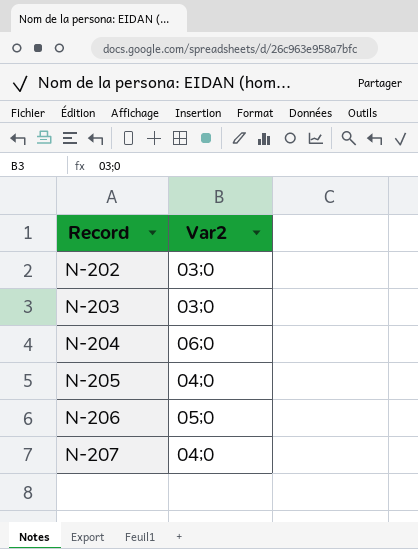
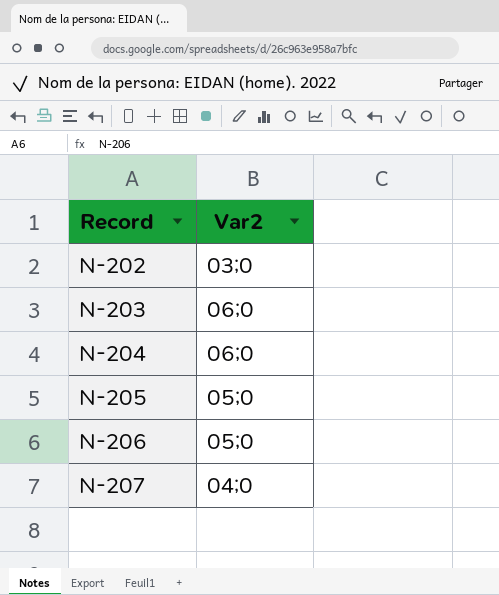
N-203 | Var2: 03;0 -> 06;0
N-205 | Var2: 04;0 -> 05;0

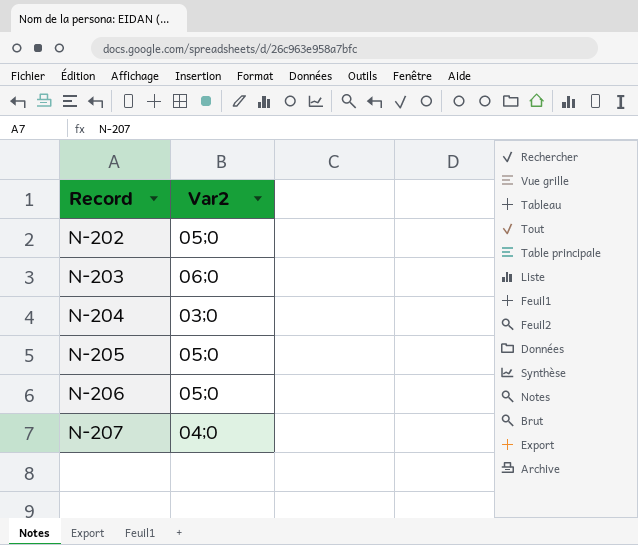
N-202 | Var2: 03;0 -> 05;0
N-204 | Var2: 06;0 -> 03;0

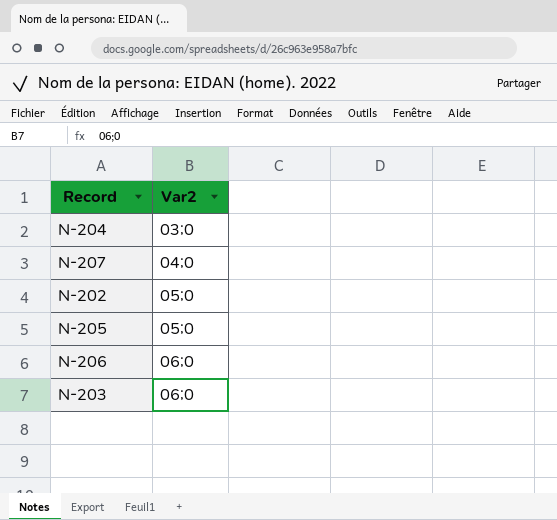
row order: Record ascending -> Var2 ascending
N-206 | Var2: 05;0 -> 06;0

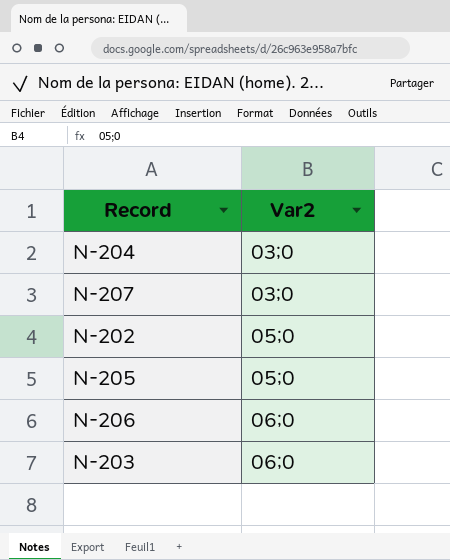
N-207 | Var2: 04;0 -> 03;0

